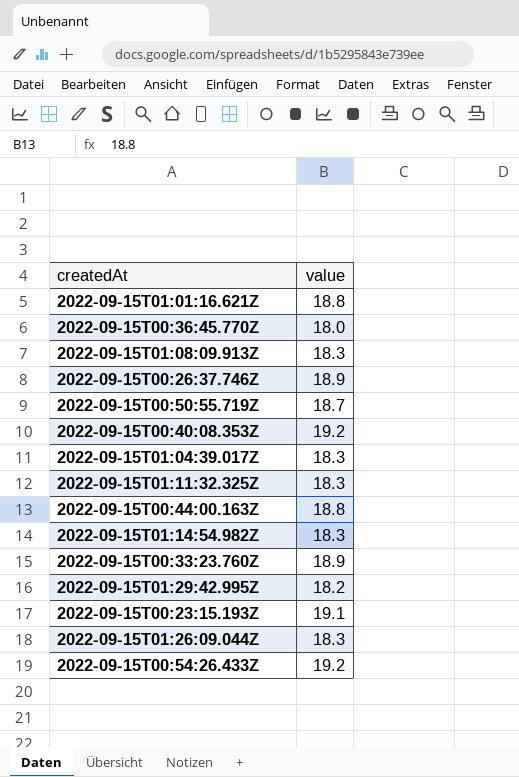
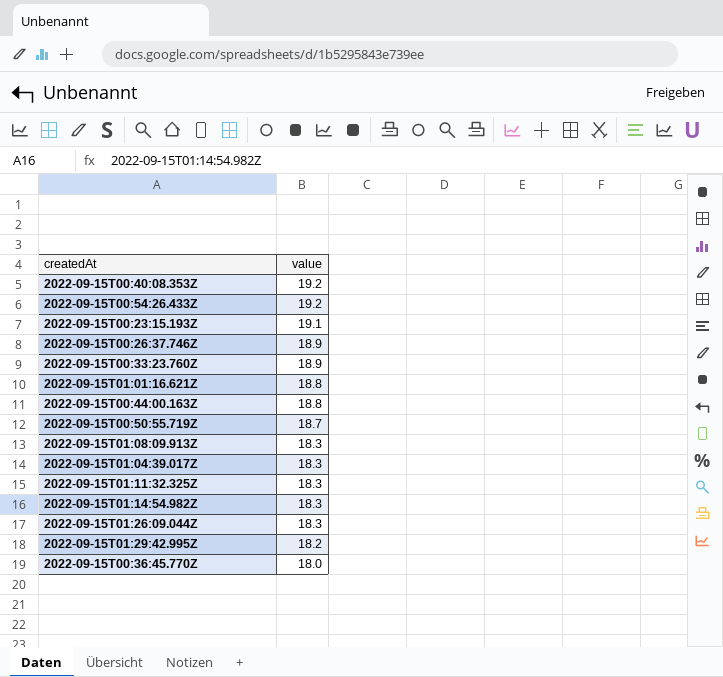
row order: none -> value descending

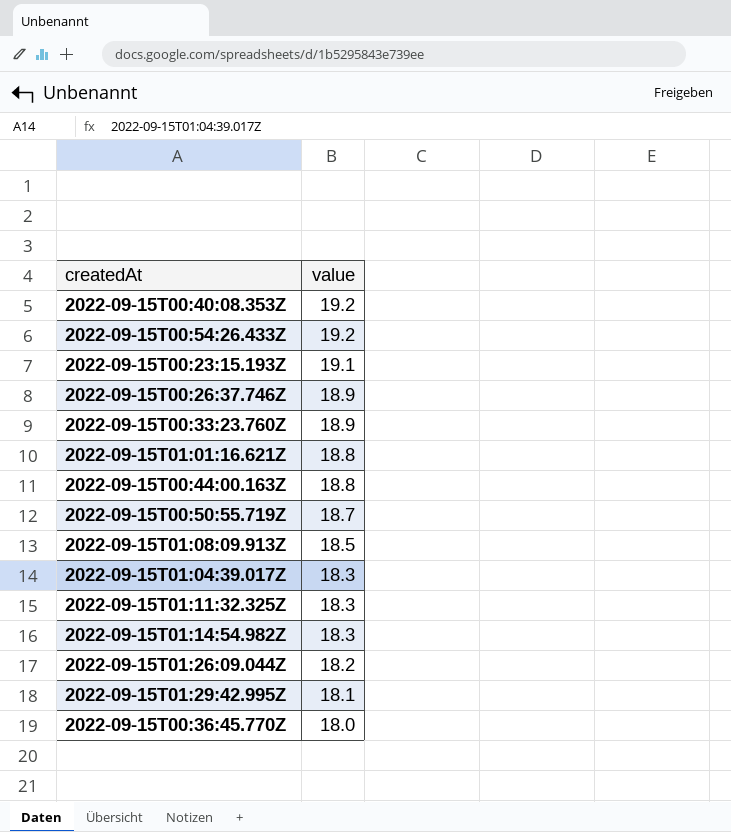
2022-09-15T01:08:09.913Z | value: 18.3 -> 18.5
2022-09-15T01:26:09.044Z | value: 18.3 -> 18.2
2022-09-15T01:29:42.995Z | value: 18.2 -> 18.1

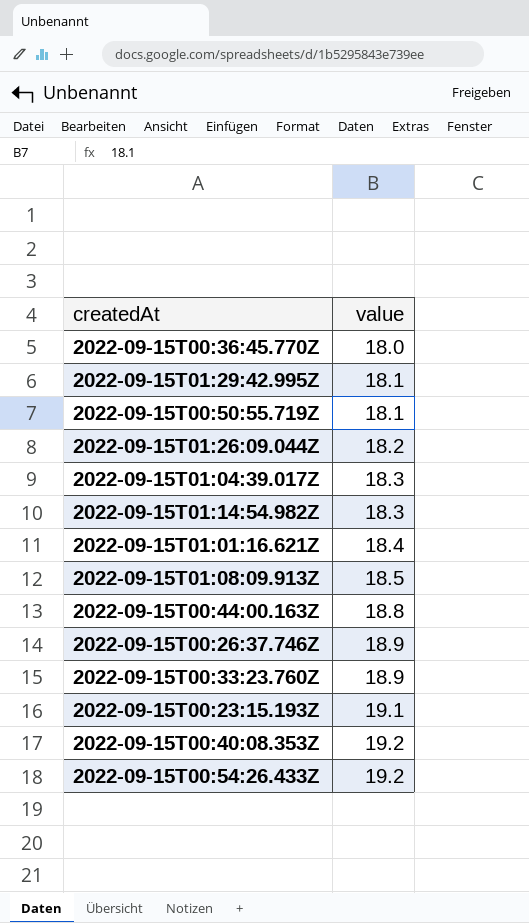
row order: value descending -> value ascending
row 2022-09-15T01:11:32.325Z: 18.3 -> none
2022-09-15T00:50:55.719Z | value: 18.7 -> 18.1
2022-09-15T01:01:16.621Z | value: 18.8 -> 18.4

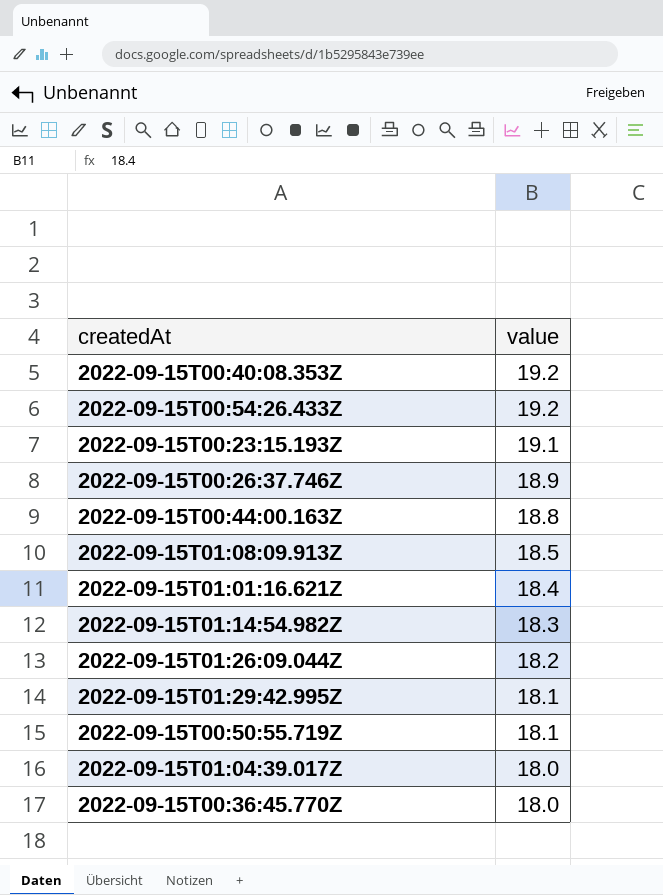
row order: value ascending -> value descending
row 2022-09-15T00:33:23.760Z: 18.9 -> none
2022-09-15T01:04:39.017Z | value: 18.3 -> 18.0

